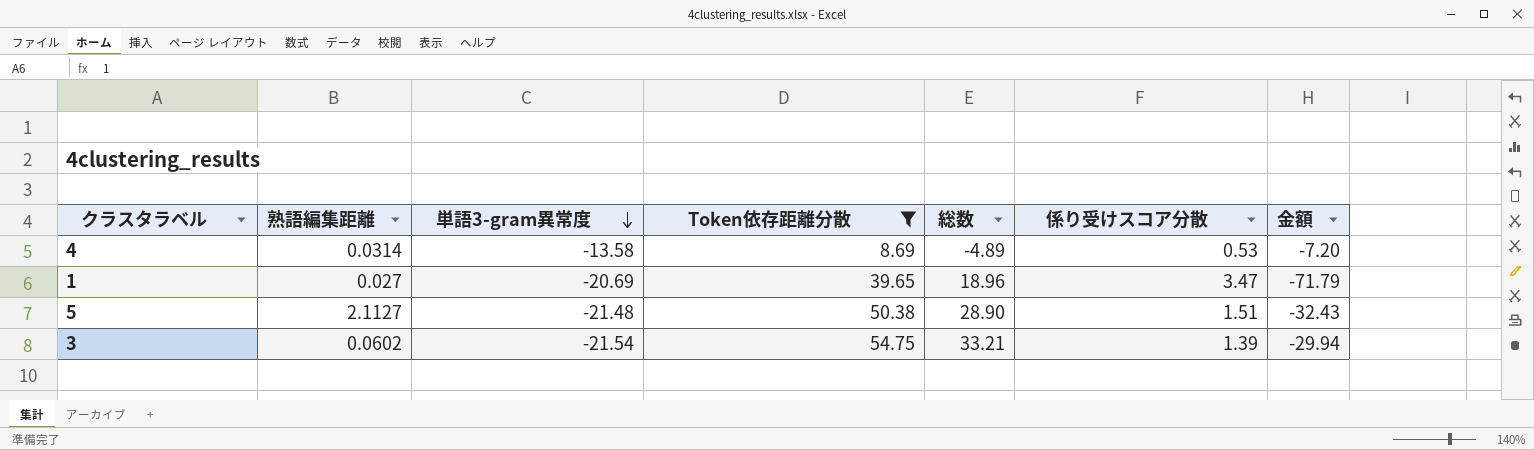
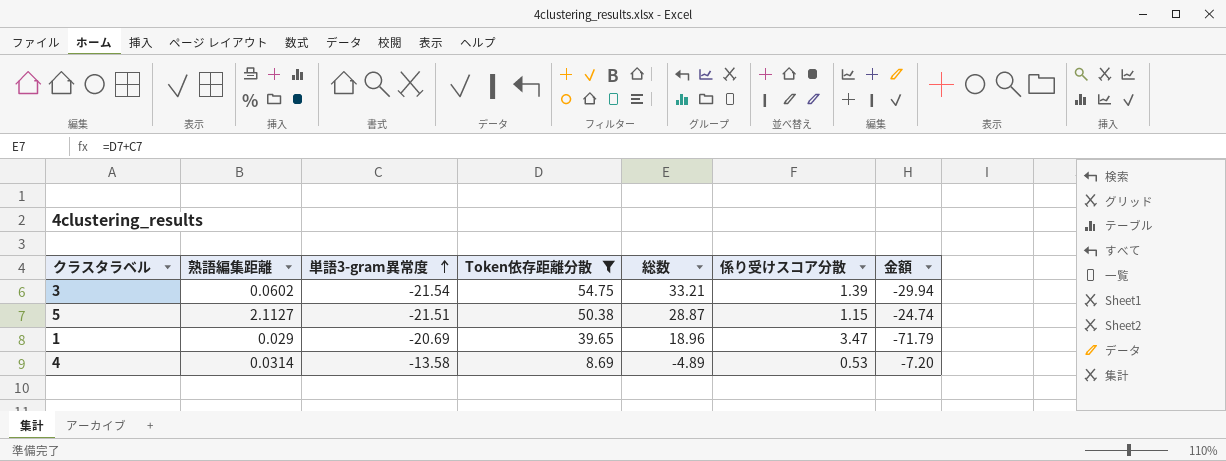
row order: 単語3-gram異常度 descending -> 単語3-gram異常度 ascending
5 | 単語3-gram異常度: -21.48 -> -21.51
5 | 総数: 28.90 -> 28.87
5 | 係り受けスコア分散: 1.51 -> 1.15
5 | 金額: -32.43 -> -24.74
1 | 熟語編集距離: 0.027 -> 0.029

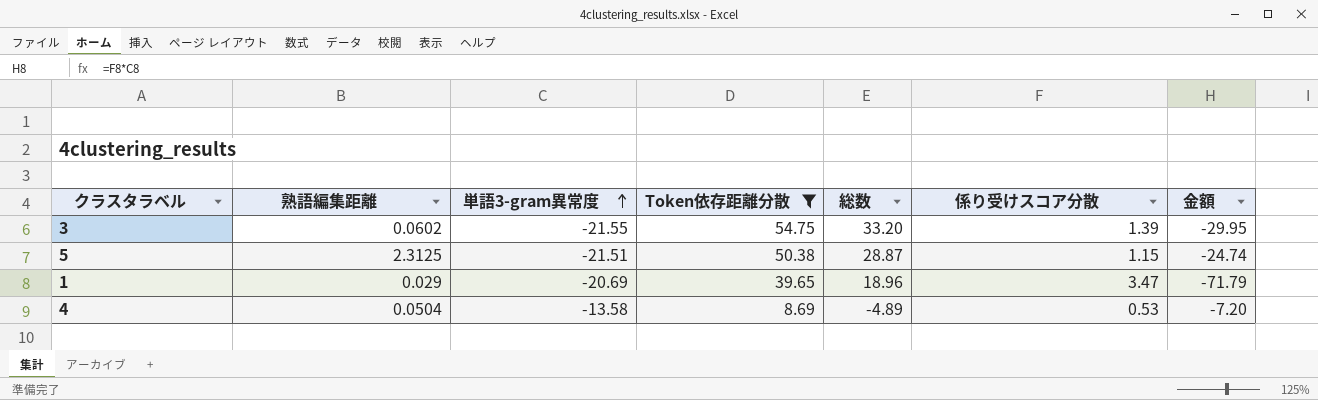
3 | 単語3-gram異常度: -21.54 -> -21.55
3 | 総数: 33.21 -> 33.20
3 | 金額: -29.94 -> -29.95
5 | 熟語編集距離: 2.1127 -> 2.3125
4 | 熟語編集距離: 0.0314 -> 0.0504

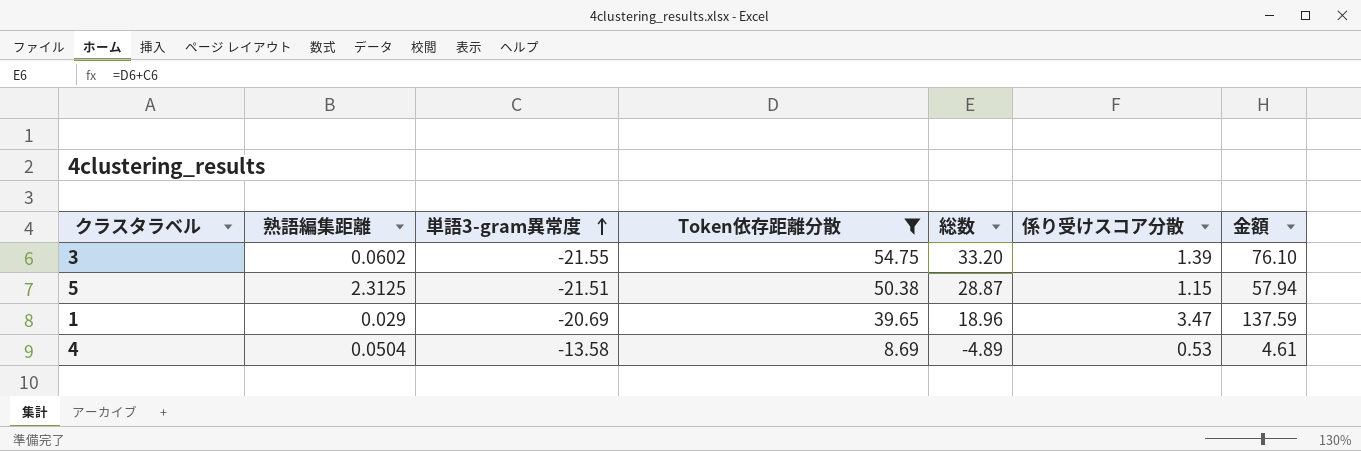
column 金額 | formula: [単語3-gram異常度] * [係り受けスコア分散] -> [Token依存距離分散] * [係り受けスコア分散]

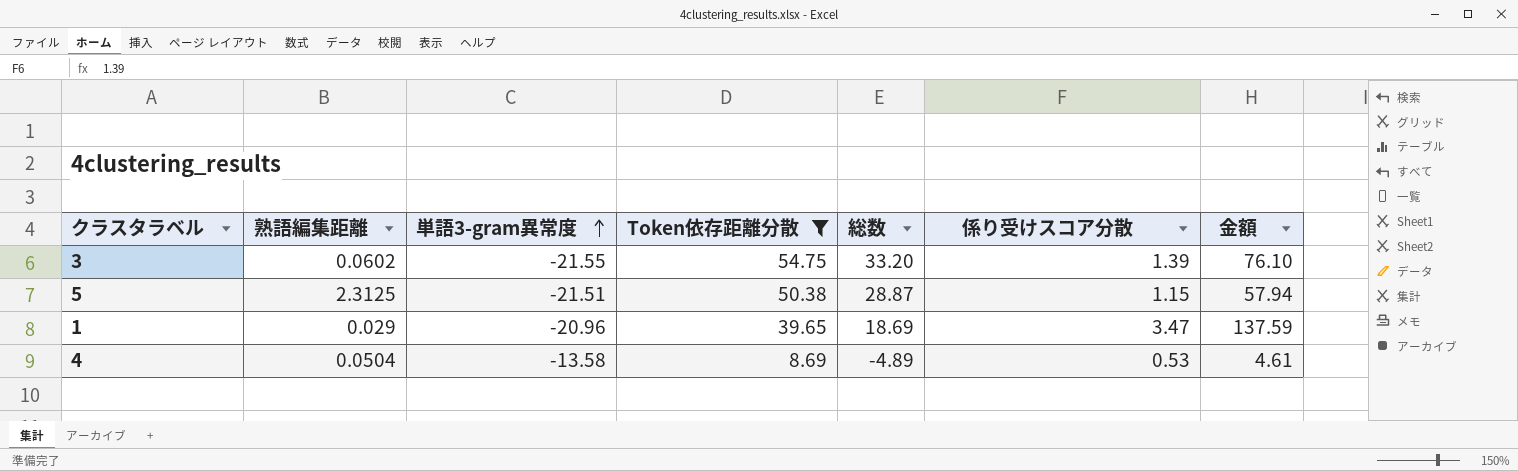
1 | 単語3-gram異常度: -20.69 -> -20.96
1 | 総数: 18.96 -> 18.69

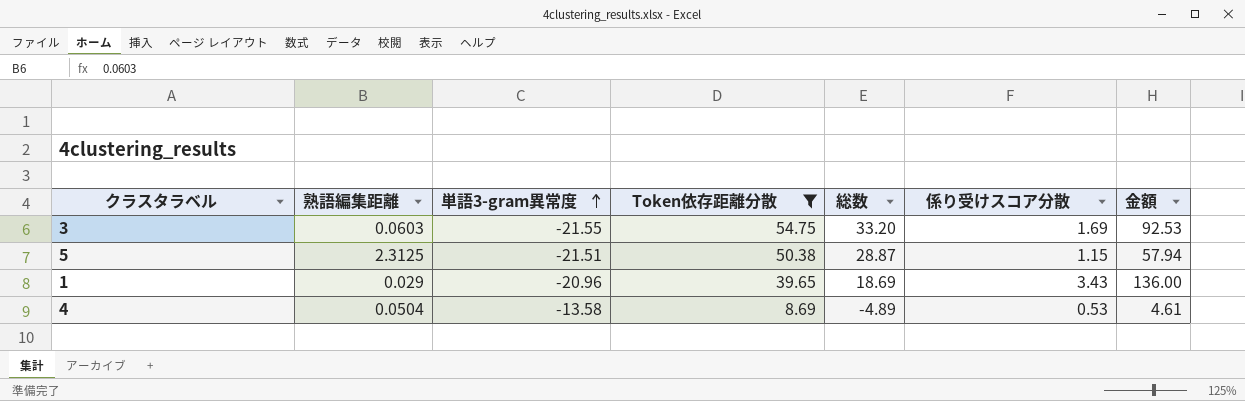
3 | 熟語編集距離: 0.0602 -> 0.0603
3 | 係り受けスコア分散: 1.39 -> 1.69
3 | 金額: 76.10 -> 92.53
1 | 係り受けスコア分散: 3.47 -> 3.43
1 | 金額: 137.59 -> 136.00

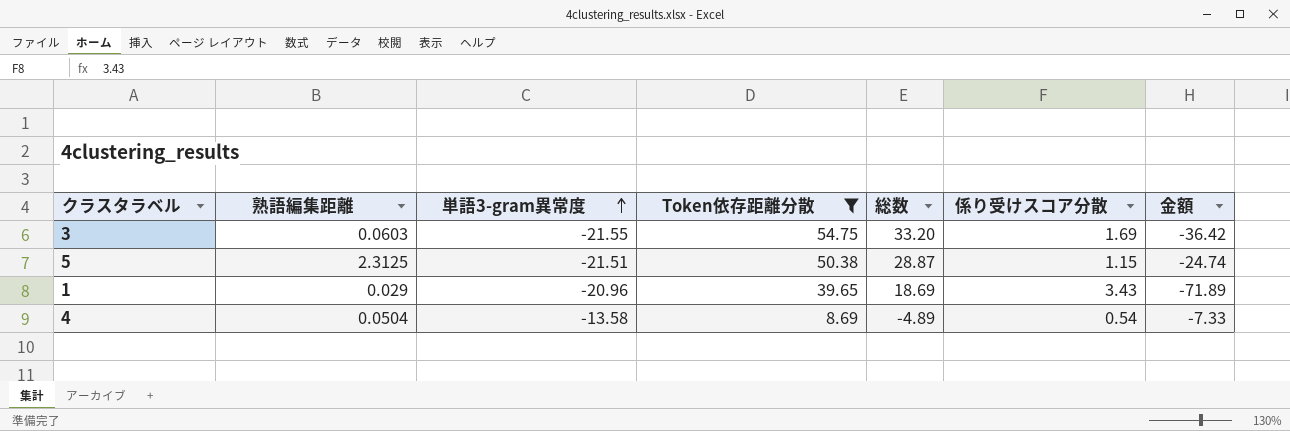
column 金額 | formula: [Token依存距離分散] * [係り受けスコア分散] -> [単語3-gram異常度] * [係り受けスコア分散]
4 | 係り受けスコア分散: 0.53 -> 0.54

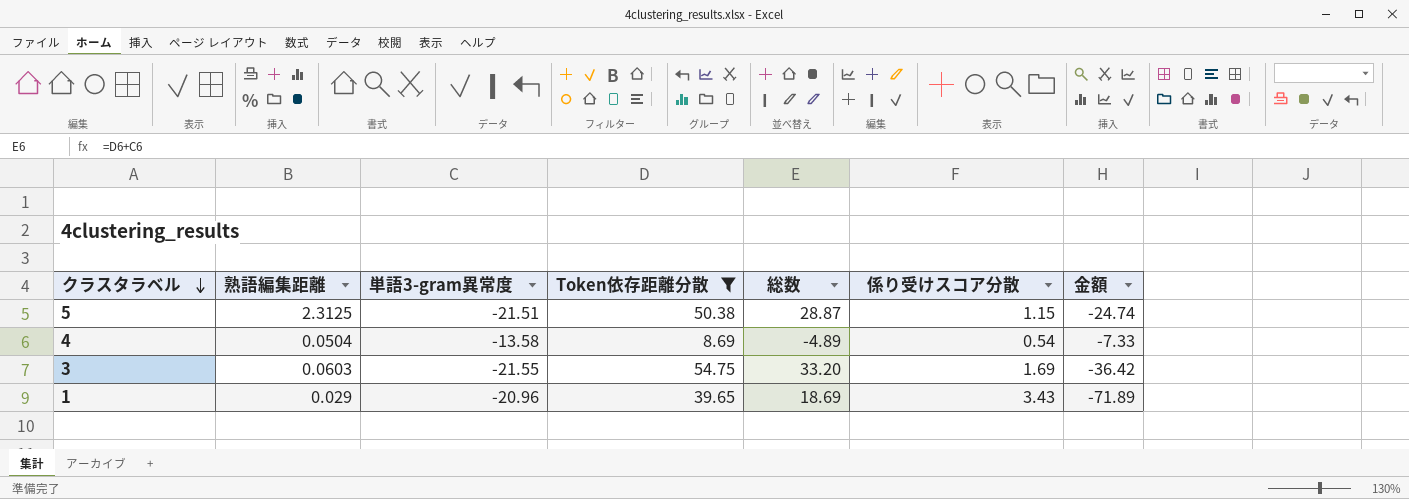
row order: 単語3-gram異常度 ascending -> クラスタラベル descending

